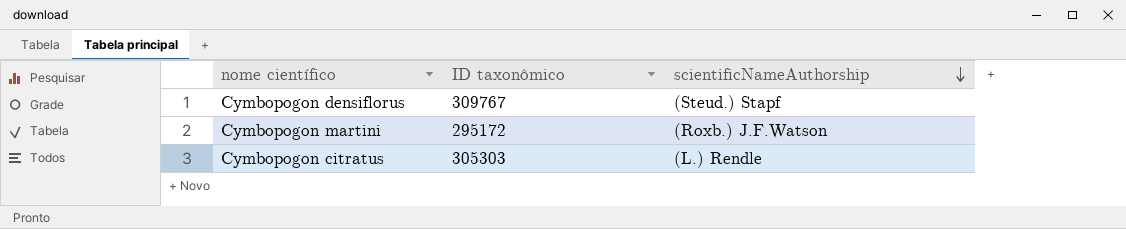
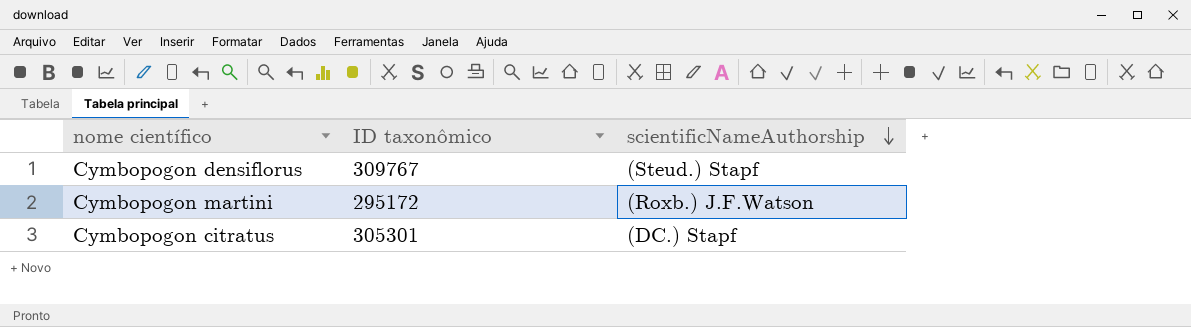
Cymbopogon citratus | ID taxonômico: 305303 -> 305301
Cymbopogon citratus | scientificNameAuthorship: (L.) Rendle -> (DC.) Stapf

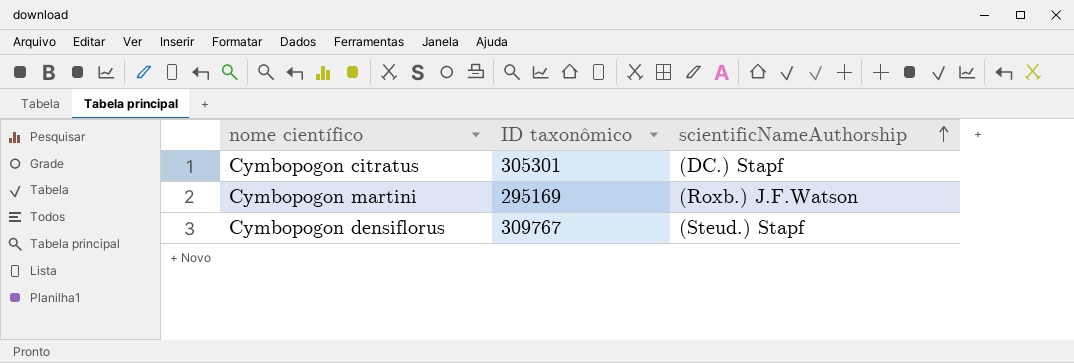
row order: scientificNameAuthorship descending -> scientificNameAuthorship ascending
Cymbopogon martini | ID taxonômico: 295172 -> 295169

